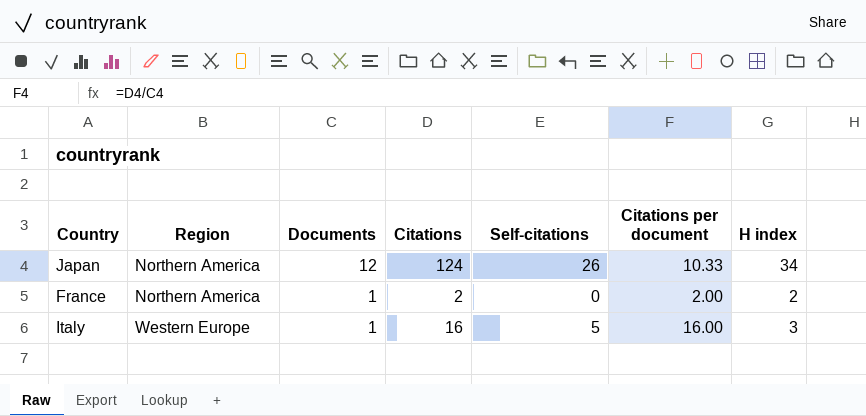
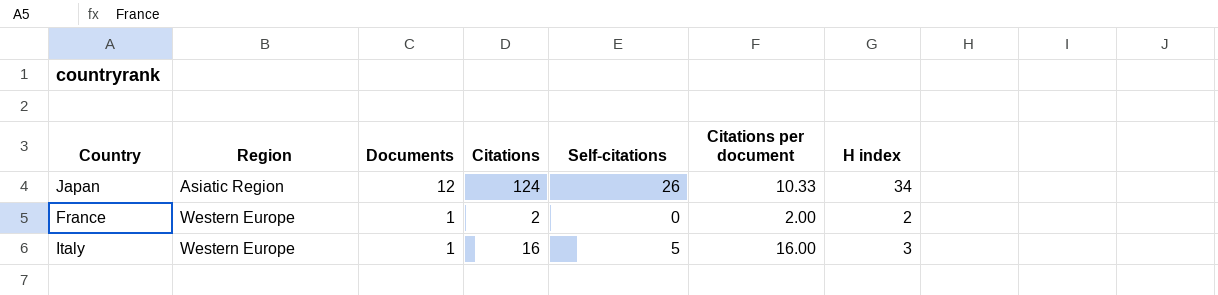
Japan | Region: Northern America -> Asiatic Region
France | Region: Northern America -> Western Europe

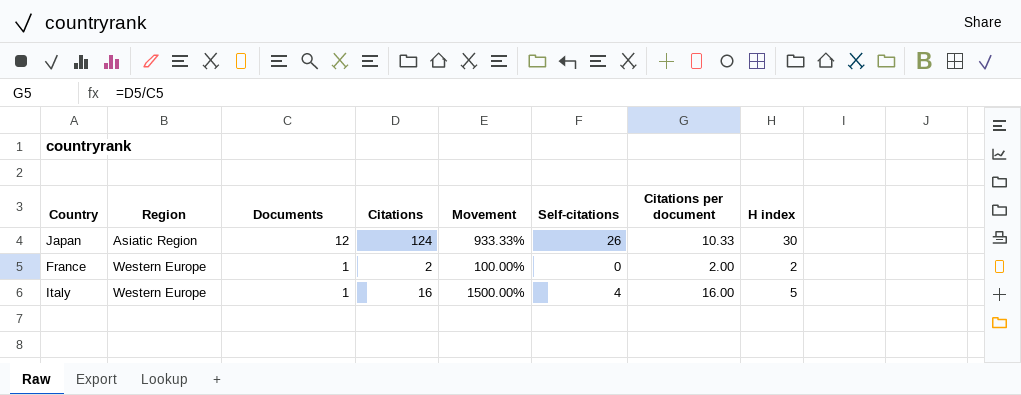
column Movement | formula: none -> ([Citations] - [Documents]) / [Documents]
Japan | H index: 34 -> 30
Italy | Self-citations: 5 -> 4
Italy | H index: 3 -> 5

